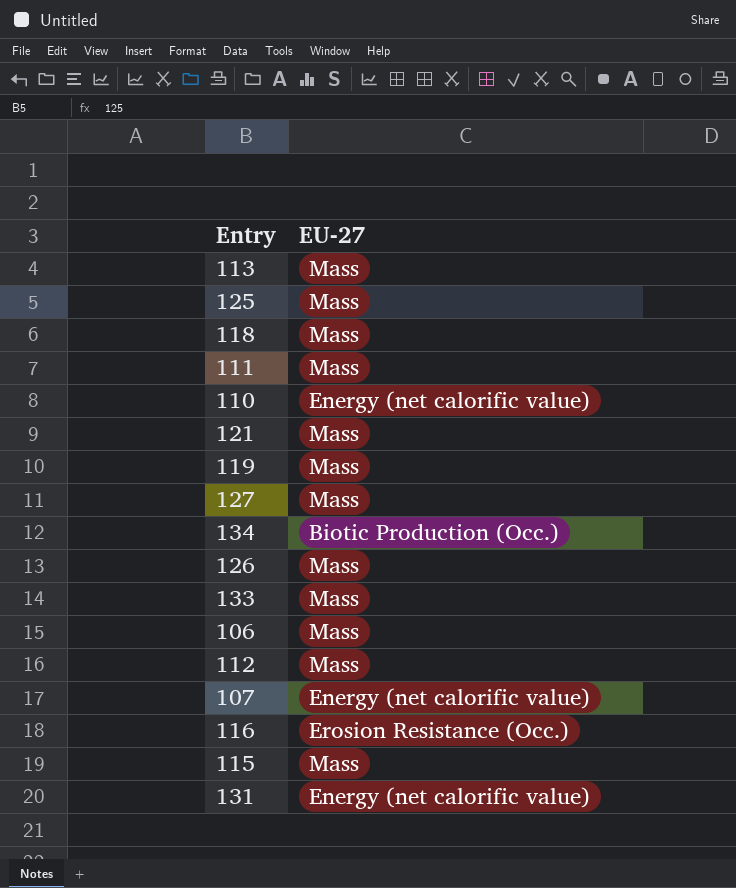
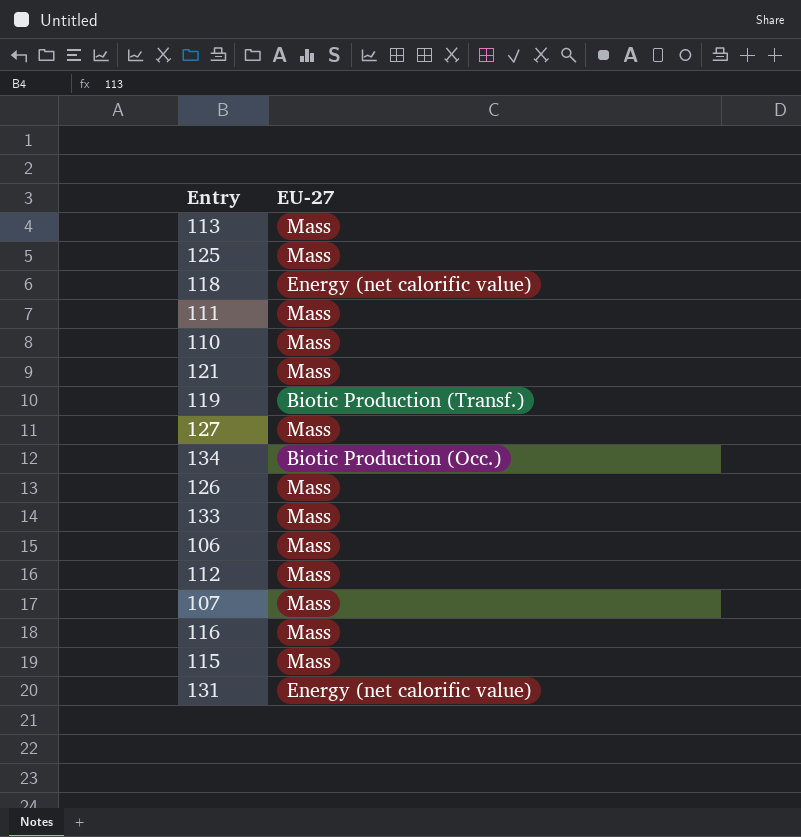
118 | EU-27: Mass -> Energy (net calorific value)
110 | EU-27: Energy (net calorific value) -> Mass
119 | EU-27: Mass -> Biotic Production (Transf.)
107 | EU-27: Energy (net calorific value) -> Mass
116 | EU-27: Erosion Resistance (Occ.) -> Mass

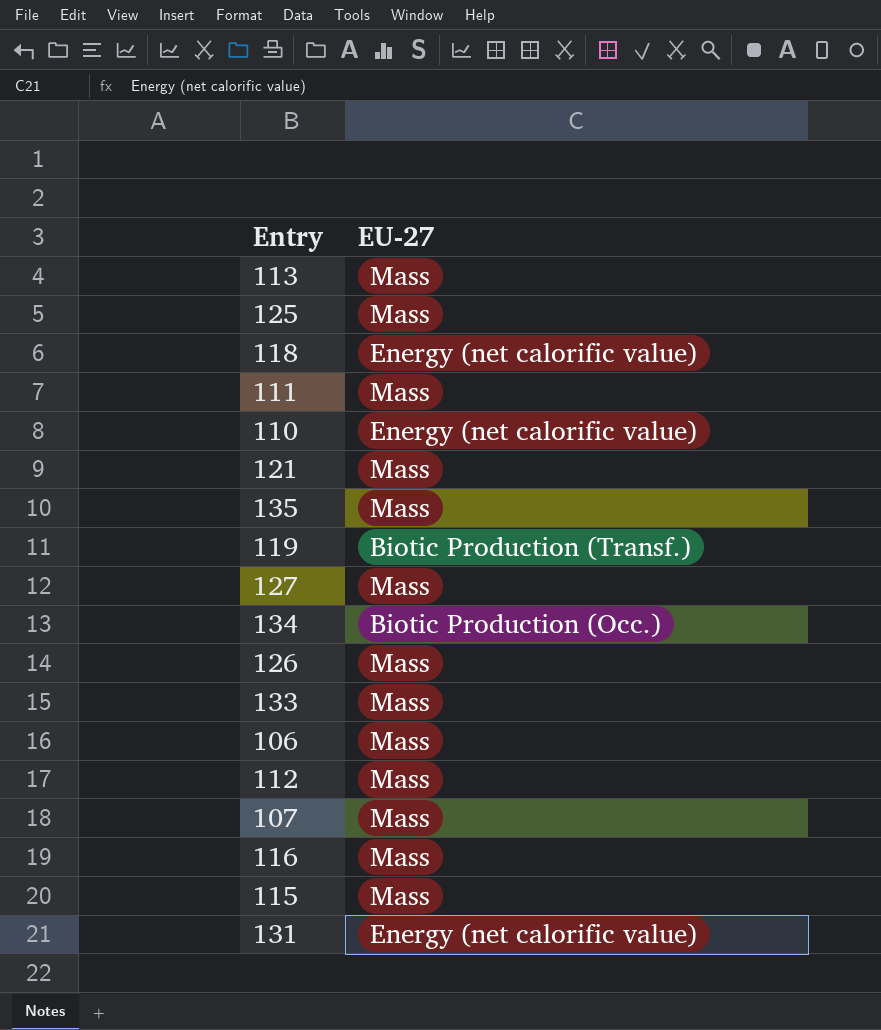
110 | EU-27: Mass -> Energy (net calorific value)
row 135: none -> Mass

